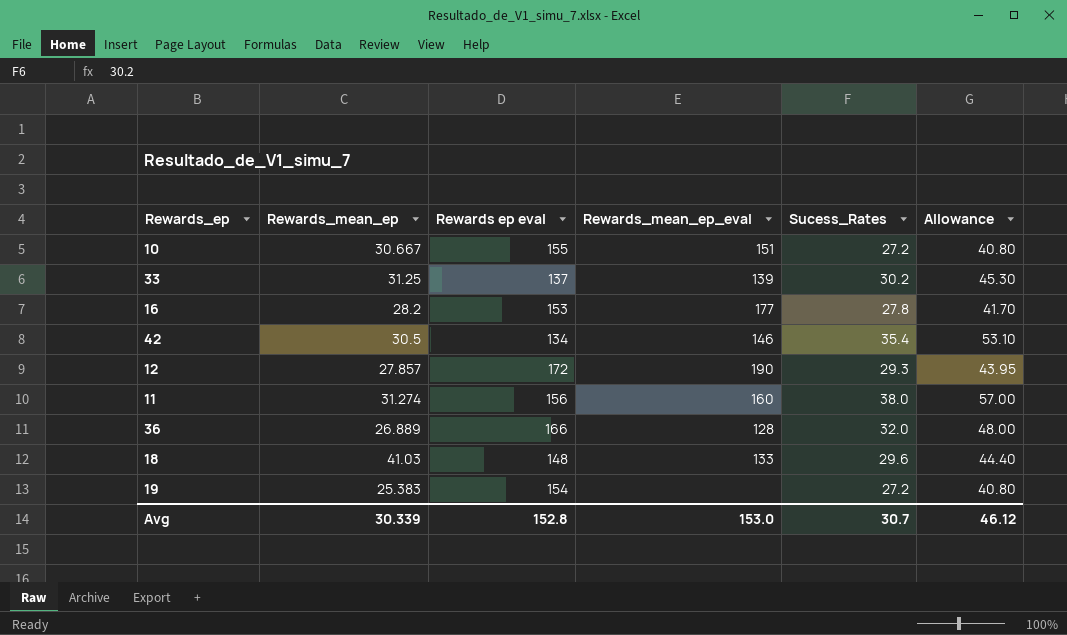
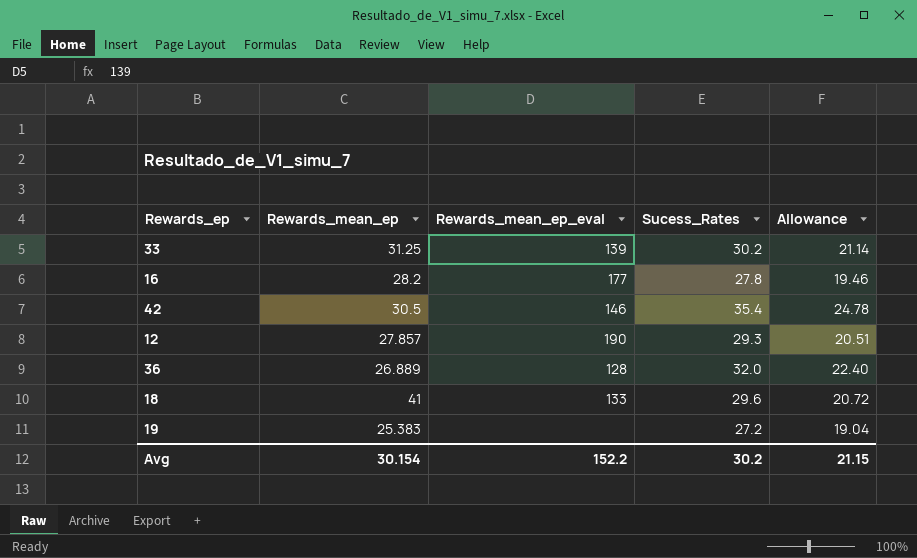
column Rewards ep eval | position: 3 -> none
column Allowance | formula: [Sucess_Rates] * 1.5 -> [Sucess_Rates] * 0.7
row 10: 30.667 | 155 | 151 | 27.2 | 40.80 -> none
row 11: 31.274 | 156 | 160 | 38.0 | 57.00 -> none
18 | Rewards_mean_ep: 41.03 -> 41
Avg | Rewards_mean_ep: 30.339 -> 30.154
Avg | Rewards_mean_ep_eval: 153.0 -> 152.2
Avg | Sucess_Rates: 30.7 -> 30.2
Avg | Allowance: 46.12 -> 21.15

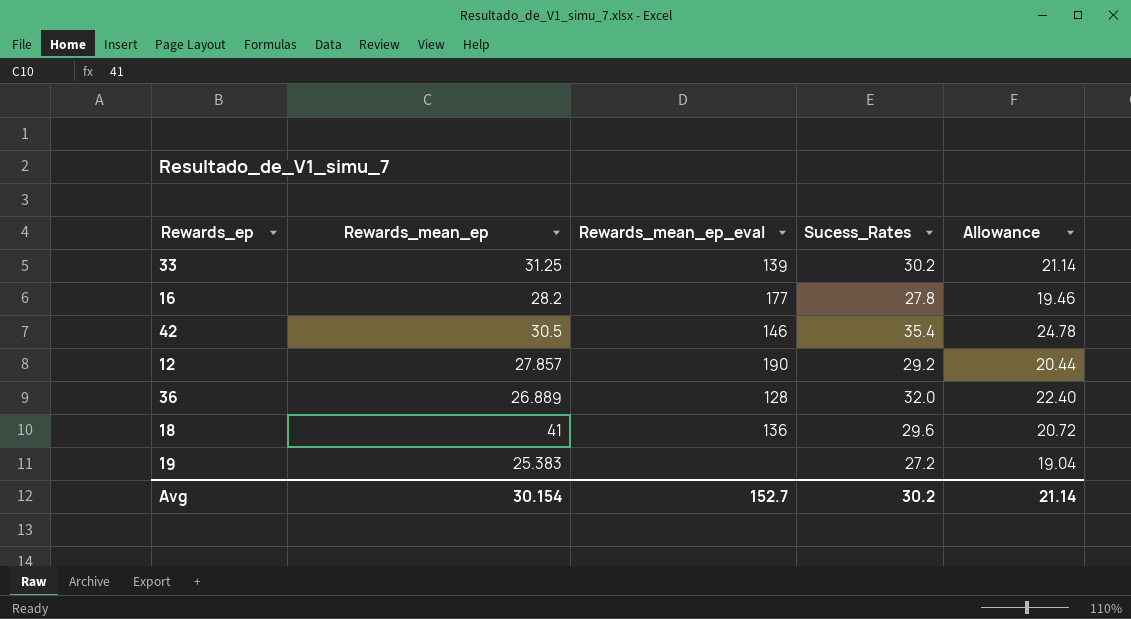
12 | Sucess_Rates: 29.3 -> 29.2
12 | Allowance: 20.51 -> 20.44
18 | Rewards_mean_ep_eval: 133 -> 136
Avg | Rewards_mean_ep_eval: 152.2 -> 152.7
Avg | Allowance: 21.15 -> 21.14

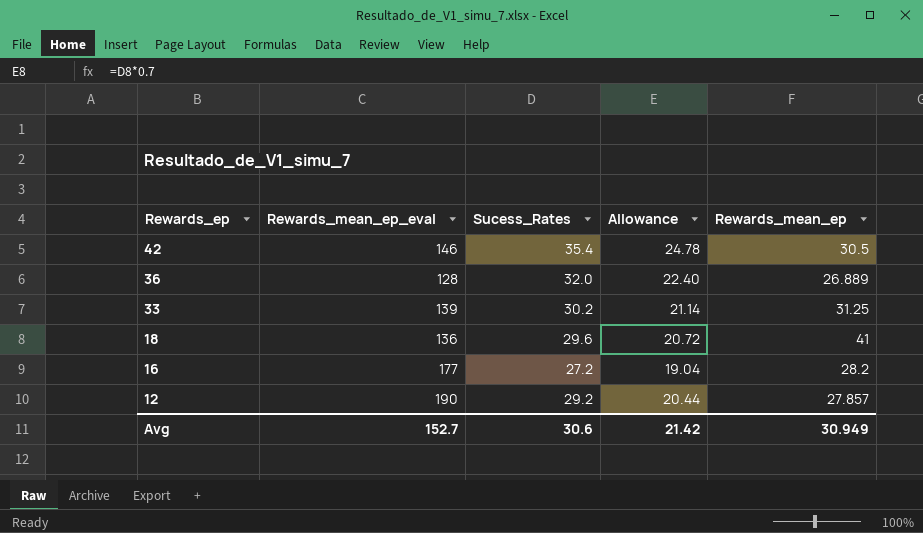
row order: none -> Rewards_ep descending
column Rewards_mean_ep | position: 2 -> 5
row 19: 25.383 | none | 27.2 | 19.04 -> none
16 | Sucess_Rates: 27.8 -> 27.2
16 | Allowance: 19.46 -> 19.04
Avg | Sucess_Rates: 30.2 -> 30.6
Avg | Allowance: 21.14 -> 21.42
Avg | Rewards_mean_ep: 30.154 -> 30.949

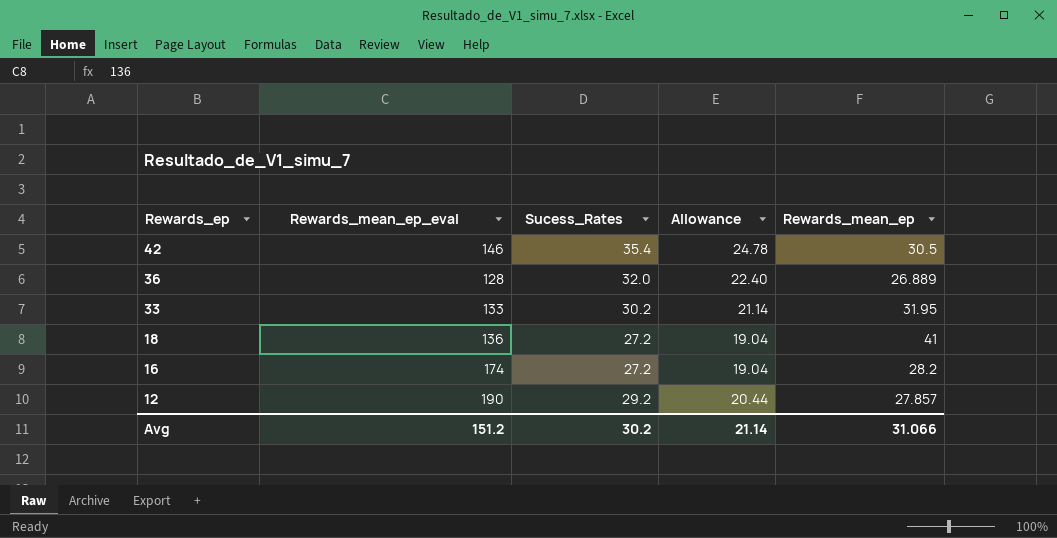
33 | Rewards_mean_ep_eval: 139 -> 133
33 | Rewards_mean_ep: 31.25 -> 31.95
18 | Sucess_Rates: 29.6 -> 27.2
18 | Allowance: 20.72 -> 19.04
16 | Rewards_mean_ep_eval: 177 -> 174
Avg | Rewards_mean_ep_eval: 152.7 -> 151.2
Avg | Sucess_Rates: 30.6 -> 30.2
Avg | Allowance: 21.42 -> 21.14
Avg | Rewards_mean_ep: 30.949 -> 31.066

